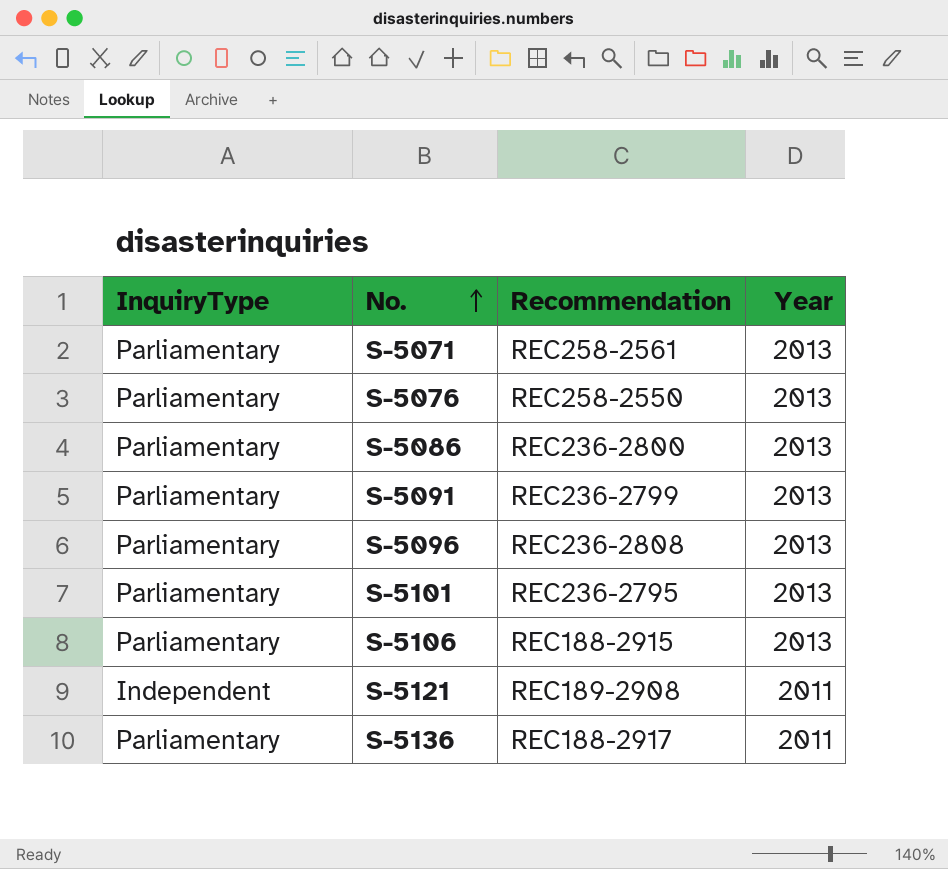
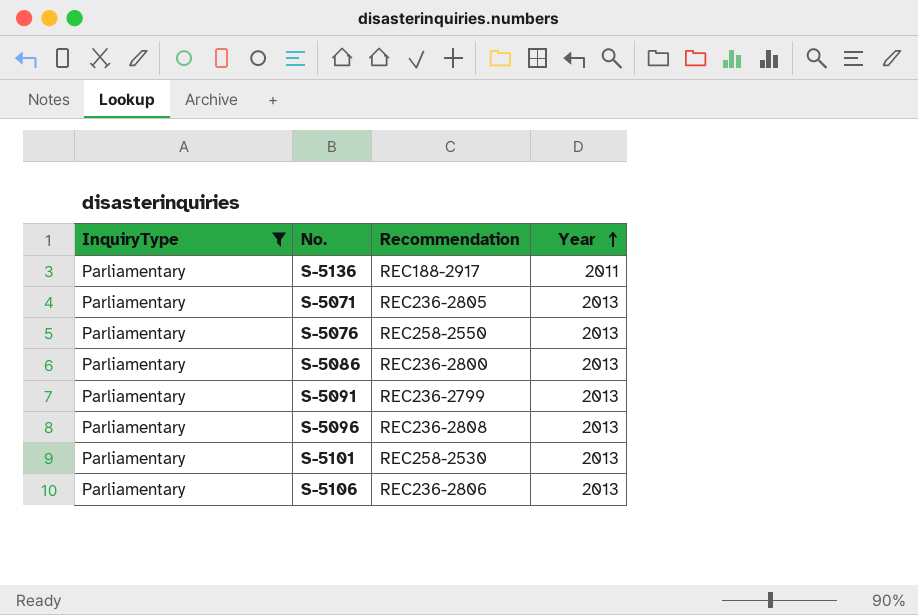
filter: none -> InquiryType = Parliamentary
row order: No. ascending -> Year ascending
S-5071 | Recommendation: REC258-2561 -> REC236-2805
S-5101 | Recommendation: REC236-2795 -> REC258-2530
S-5106 | Recommendation: REC188-2915 -> REC236-2806

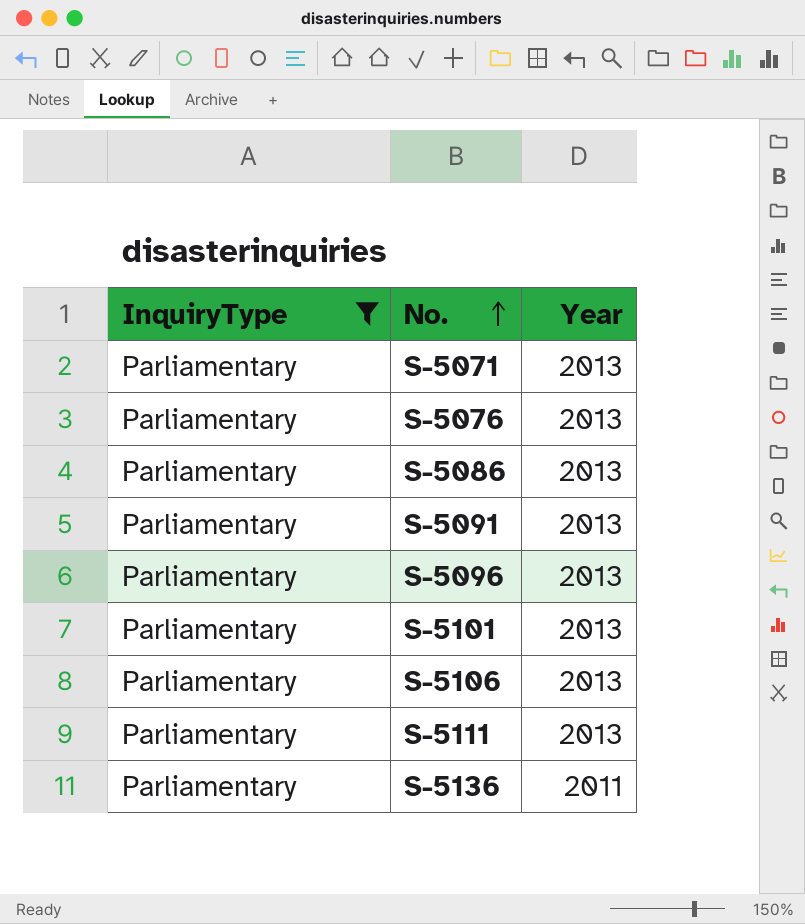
row order: Year ascending -> No. ascending
column Recommendation | position: 3 -> none
row S-5111: none -> Parliamentary | 2013

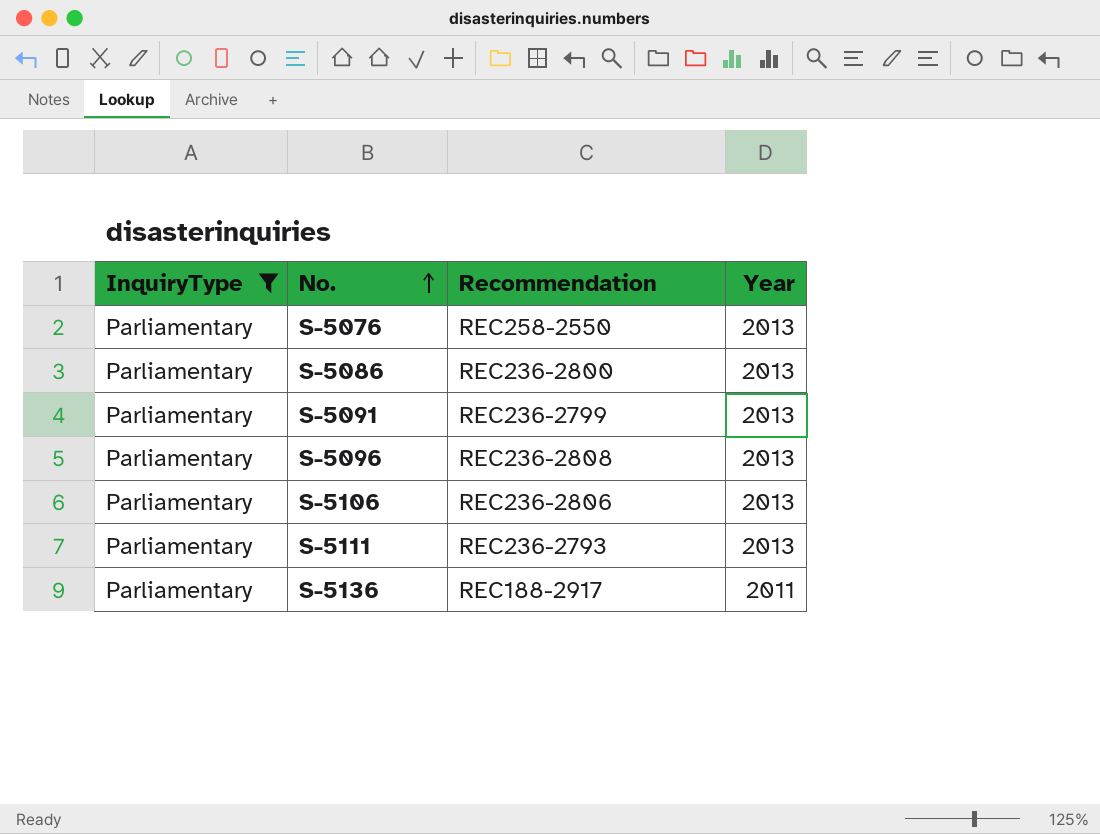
column Recommendation | position: none -> 3
row S-5071: Parliamentary | 2013 -> none
row S-5101: Parliamentary | 2013 -> none

